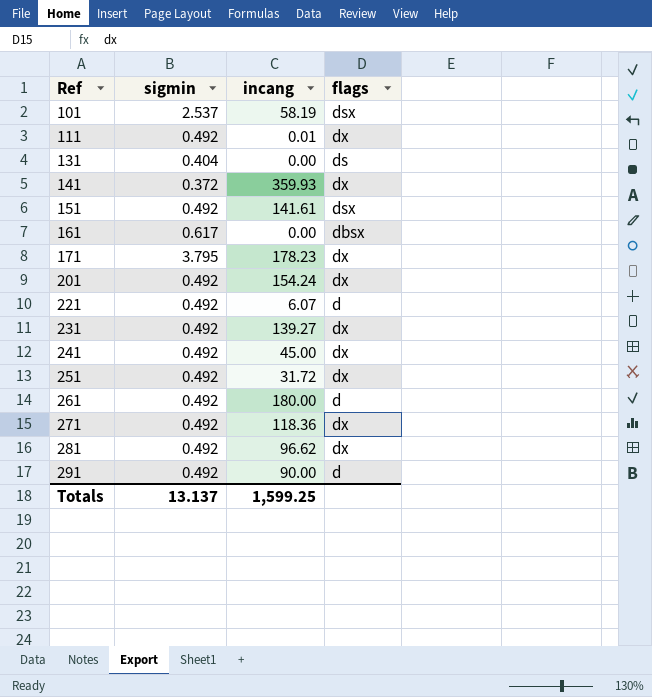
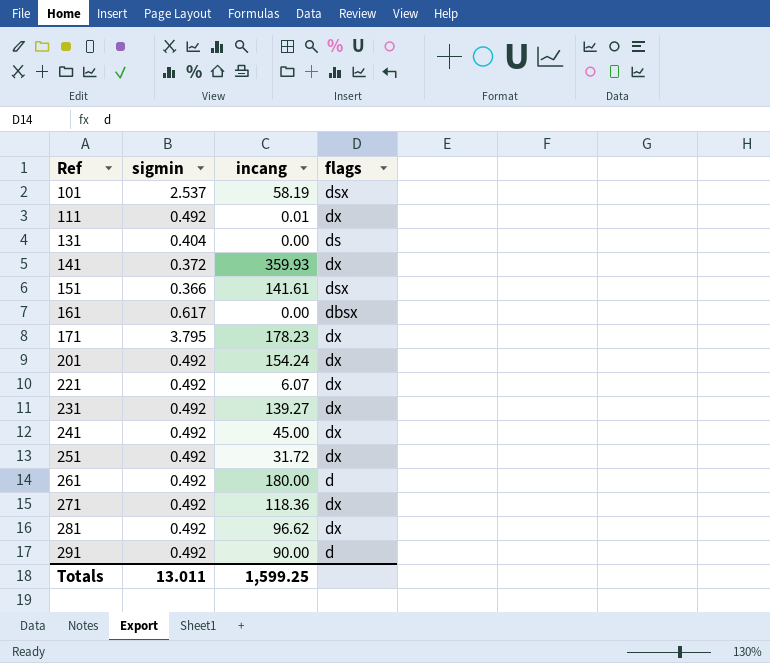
151 | sigmin: 0.492 -> 0.366
221 | flags: d -> dx
Totals | sigmin: 13.137 -> 13.011

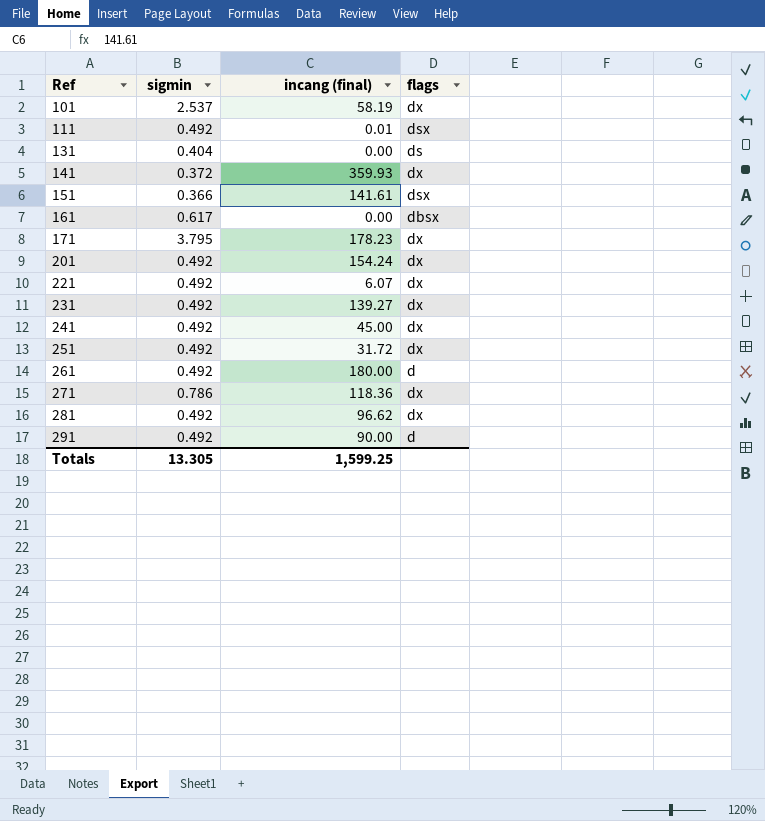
column name: incang -> incang (final)
101 | flags: dsx -> dx
111 | flags: dx -> dsx
271 | sigmin: 0.492 -> 0.786
Totals | sigmin: 13.011 -> 13.305

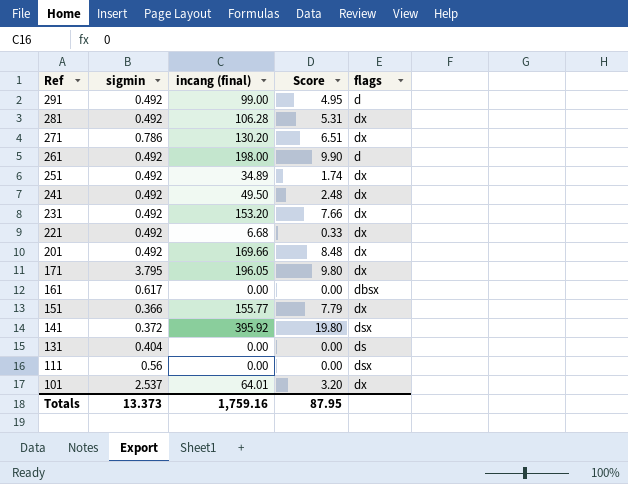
row order: Ref ascending -> Ref descending
column Score | formula: none -> [incang (final)] * 0.05
291 | incang (final): 90.00 -> 99.00
281 | incang (final): 96.62 -> 106.28
271 | incang (final): 118.36 -> 130.20
261 | incang (final): 180.00 -> 198.00
251 | incang (final): 31.72 -> 34.89
241 | incang (final): 45.00 -> 49.50
231 | incang (final): 139.27 -> 153.20
221 | incang (final): 6.07 -> 6.68
201 | incang (final): 154.24 -> 169.66
171 | incang (final): 178.23 -> 196.05
151 | incang (final): 141.61 -> 155.77
151 | flags: dsx -> dx
141 | incang (final): 359.93 -> 395.92
141 | flags: dx -> dsx
111 | sigmin: 0.492 -> 0.56
111 | incang (final): 0.01 -> 0.00
101 | incang (final): 58.19 -> 64.01
Totals | sigmin: 13.305 -> 13.373
Totals | incang (final): 1,599.25 -> 1,759.16

